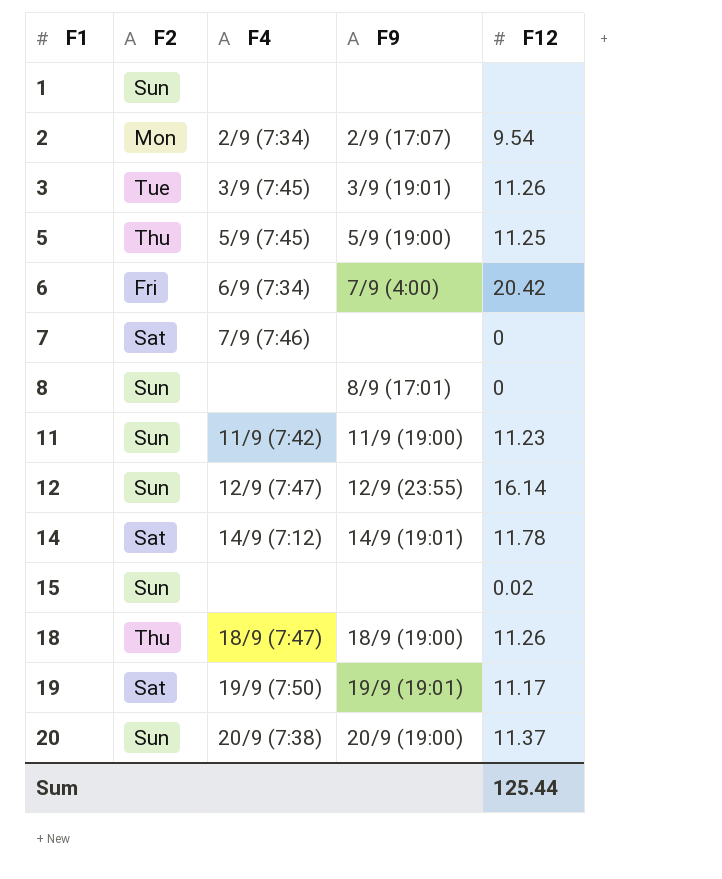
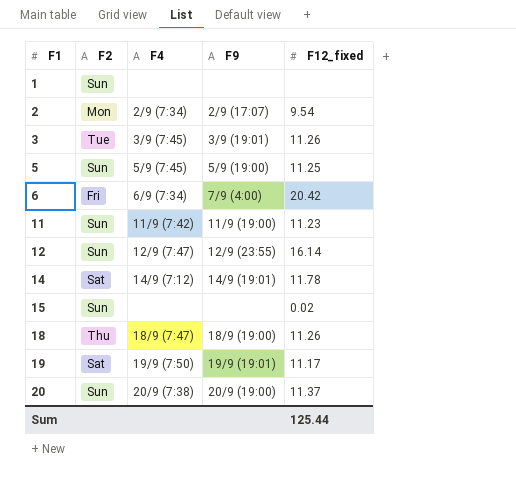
column name: F12 -> F12_fixed
row 7: Sat | 7/9 (7:46) | none | 0 -> none
row 8: Sun | none | 8/9 (17:01) | 0 -> none
5 | F2: Thu -> Sun

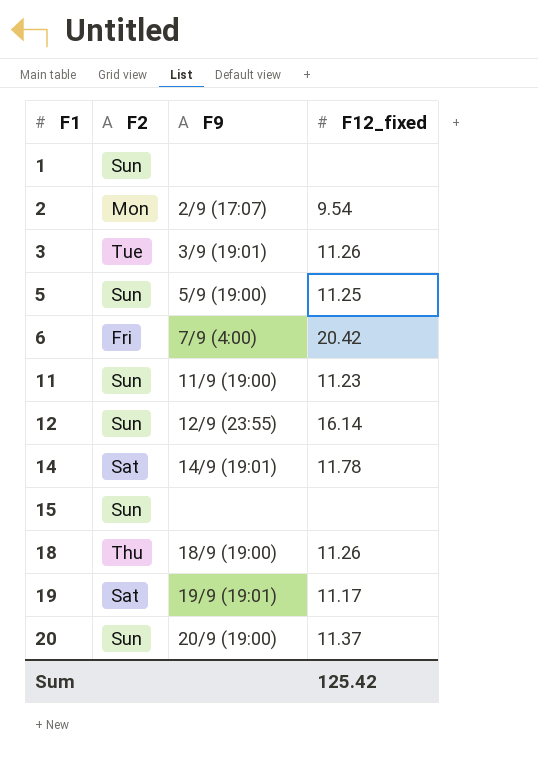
column F4 | position: 3 -> none
15 | F12_fixed: 0.02 -> none
Sum | F12_fixed: 125.44 -> 125.42

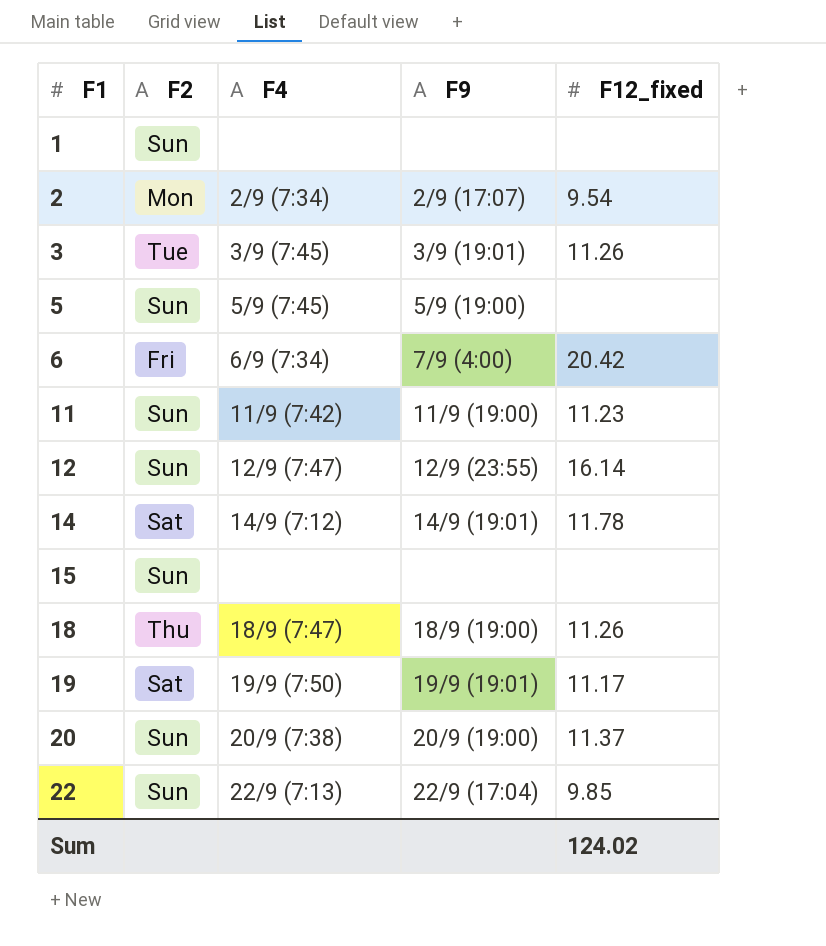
column F4 | position: none -> 3
5 | F12_fixed: 11.25 -> none
row 22: none -> Sun | 22/9 (7:13) | 22/9 (17:04) | 9.85
Sum | F12_fixed: 125.42 -> 124.02

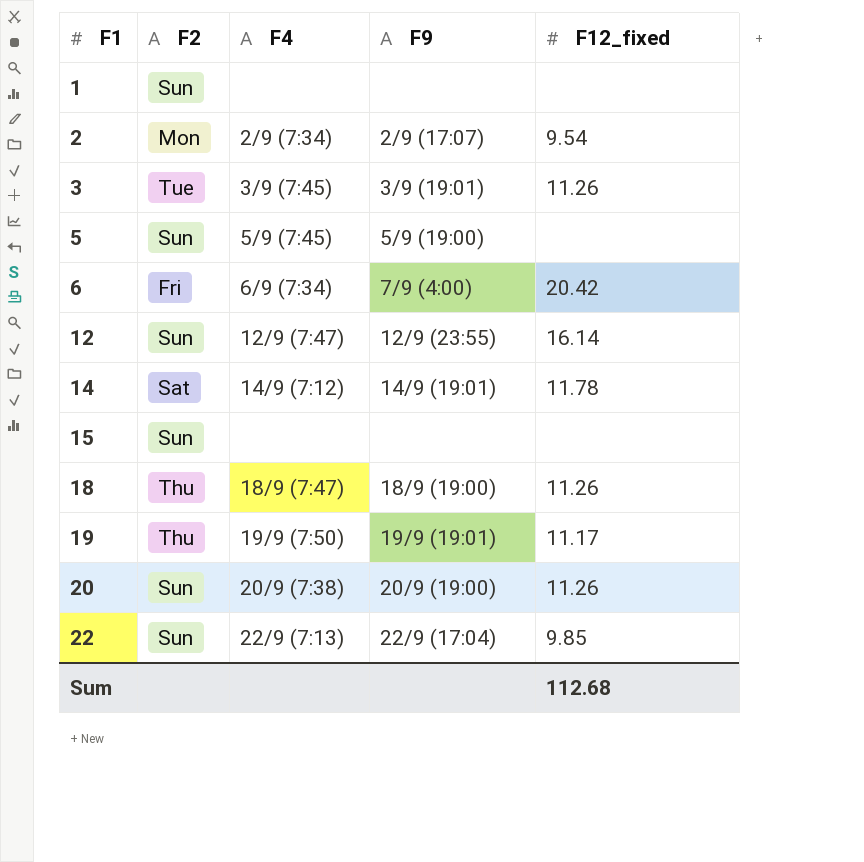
row 11: Sun | 11/9 (7:42) | 11/9 (19:00) | 11.23 -> none
19 | F2: Sat -> Thu
20 | F12_fixed: 11.37 -> 11.26
Sum | F12_fixed: 124.02 -> 112.68

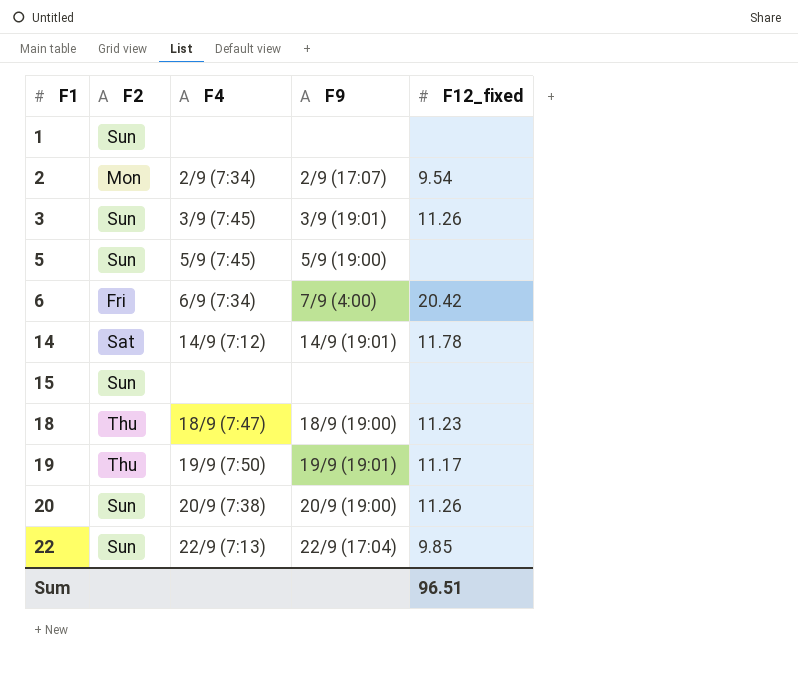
row 12: Sun | 12/9 (7:47) | 12/9 (23:55) | 16.14 -> none
3 | F2: Tue -> Sun
18 | F12_fixed: 11.26 -> 11.23
Sum | F12_fixed: 112.68 -> 96.51

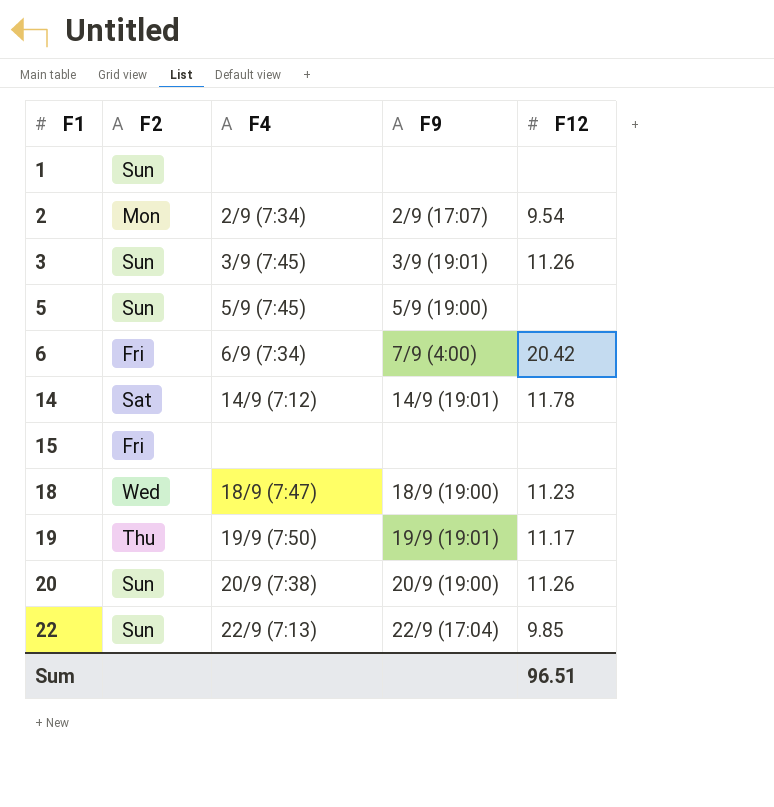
column name: F12_fixed -> F12
15 | F2: Sun -> Fri
18 | F2: Thu -> Wed

